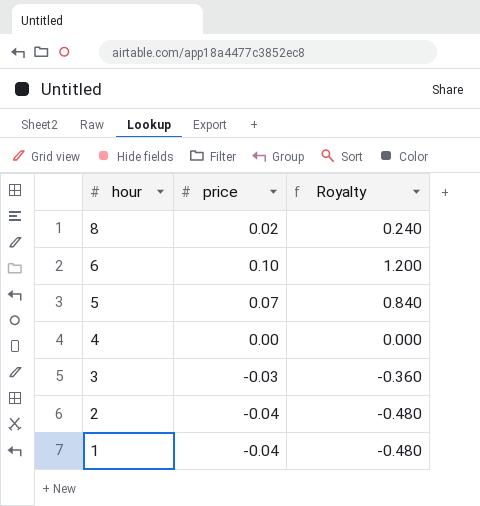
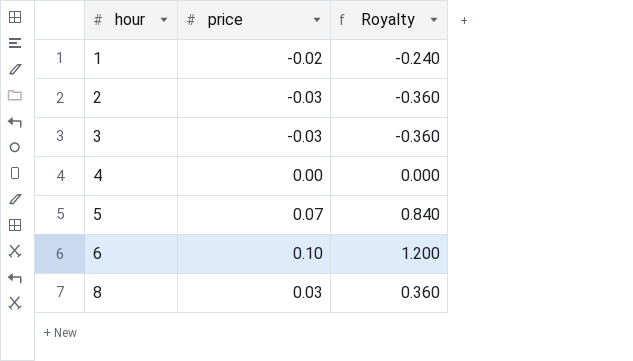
row order: hour descending -> hour ascending
1 | price: -0.04 -> -0.02
1 | Royalty: -0.480 -> -0.240
2 | price: -0.04 -> -0.03
2 | Royalty: -0.480 -> -0.360
8 | price: 0.02 -> 0.03
8 | Royalty: 0.240 -> 0.360

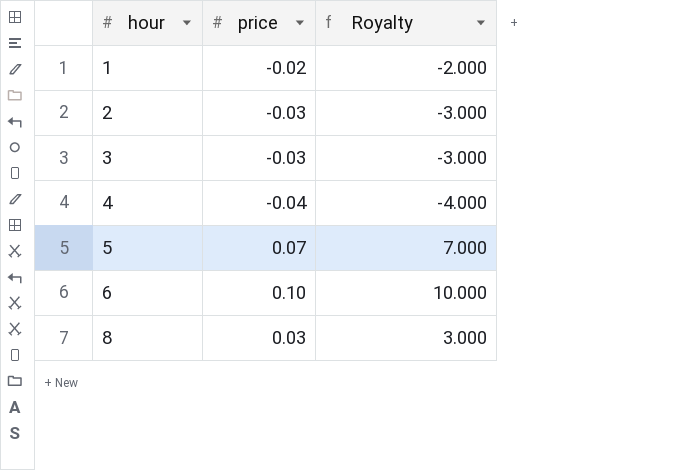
column Royalty | formula: [price] * 12 -> [price] * 100
4 | price: 0.00 -> -0.04

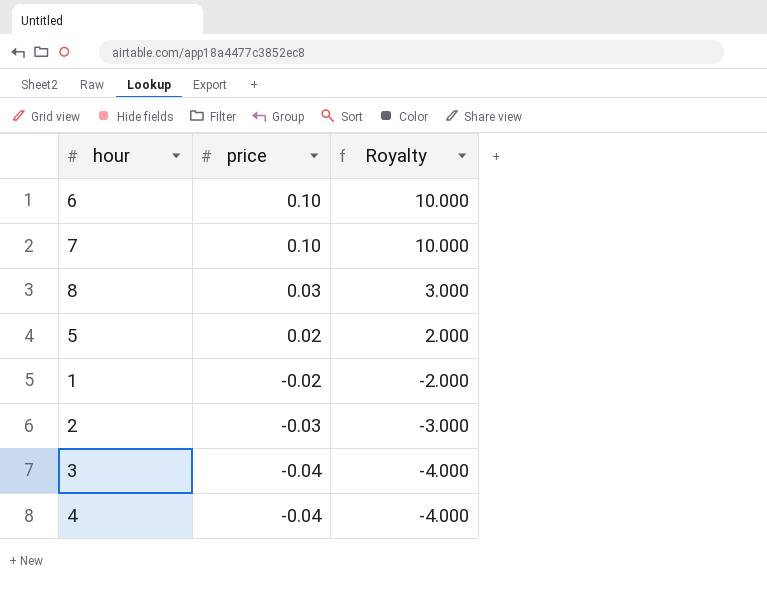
row order: hour ascending -> price descending
row 7: none -> 0.10 | 10.000
5 | price: 0.07 -> 0.02
5 | Royalty: 7.000 -> 2.000
3 | price: -0.03 -> -0.04
3 | Royalty: -3.000 -> -4.000

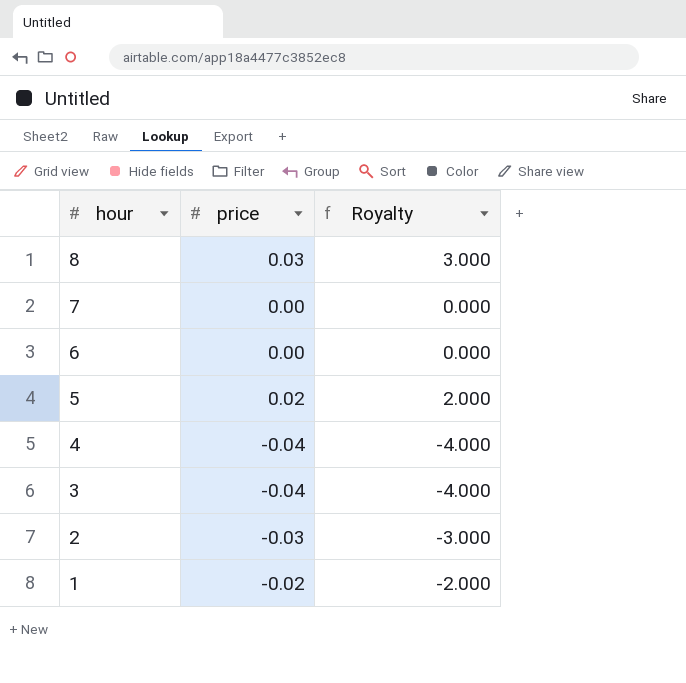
row order: price descending -> hour descending
7 | price: 0.10 -> 0.00
7 | Royalty: 10.000 -> 0.000
6 | price: 0.10 -> 0.00
6 | Royalty: 10.000 -> 0.000

